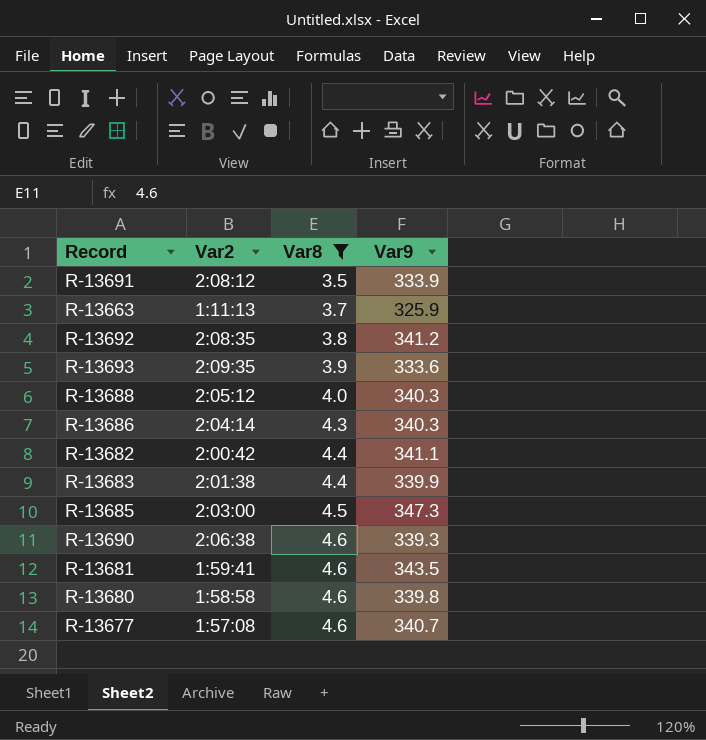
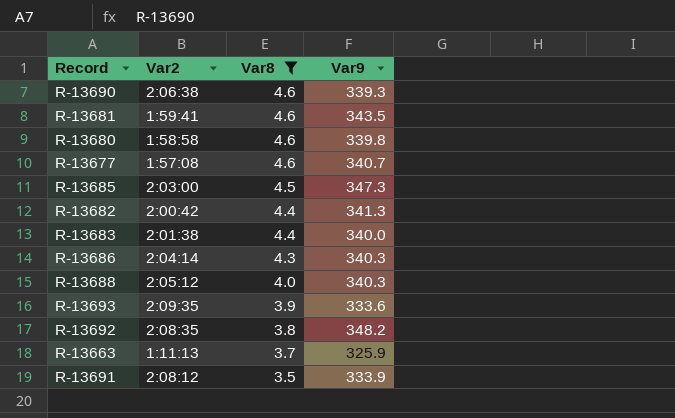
row order: Var8 ascending -> Var8 descending
R-13682 | Var9: 341.1 -> 341.3
R-13683 | Var9: 339.9 -> 340.0
R-13692 | Var9: 341.2 -> 348.2

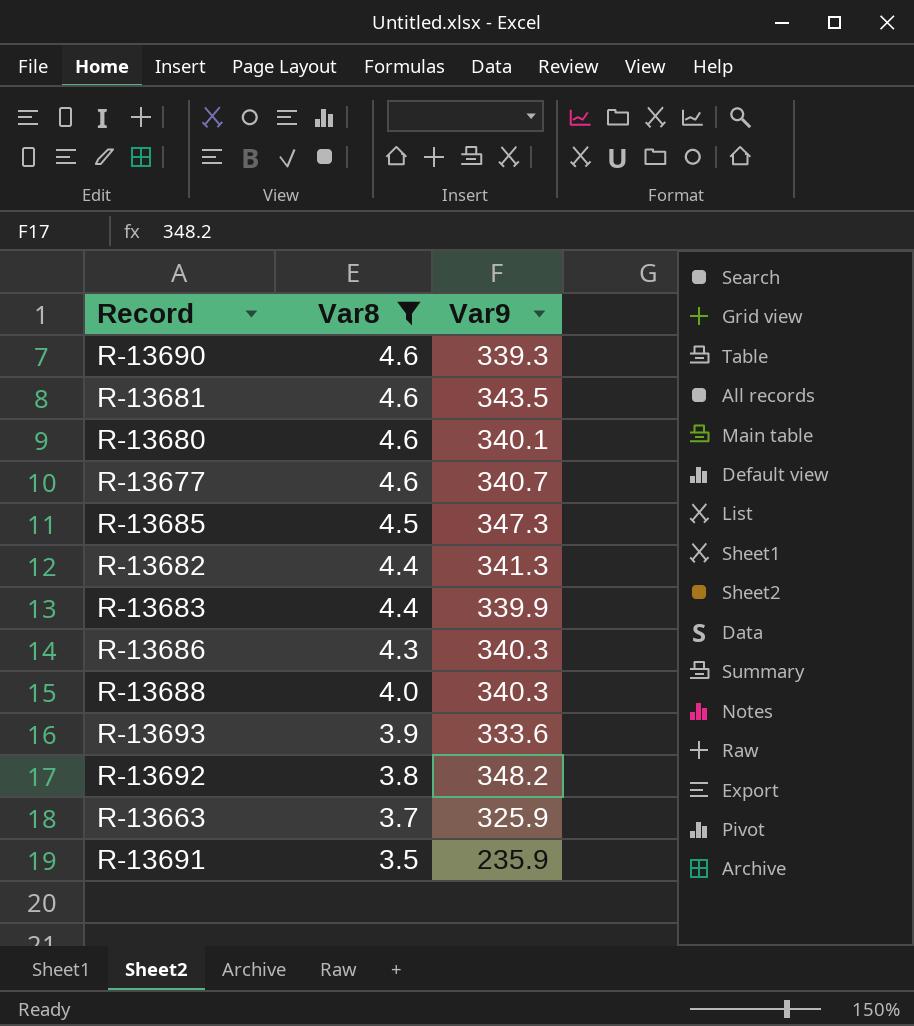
column Var2 | position: 2 -> none
R-13680 | Var9: 339.8 -> 340.1
R-13683 | Var9: 340.0 -> 339.9
R-13691 | Var9: 333.9 -> 235.9

